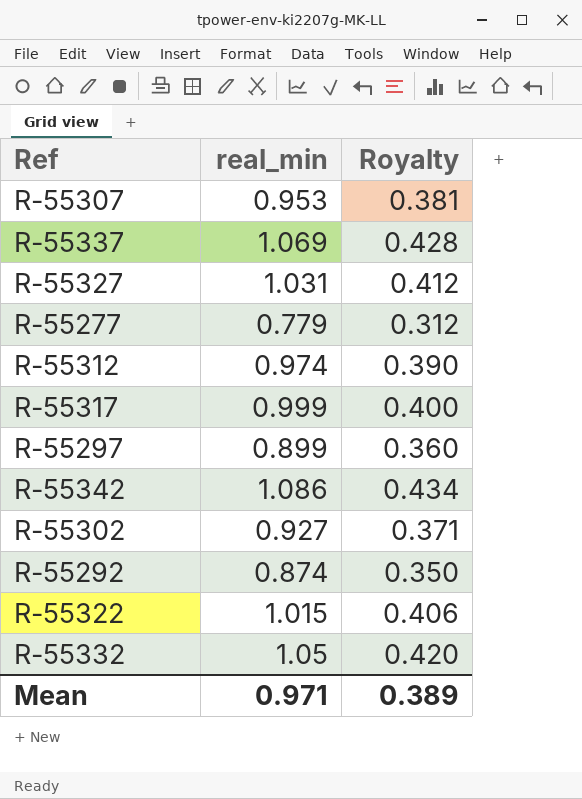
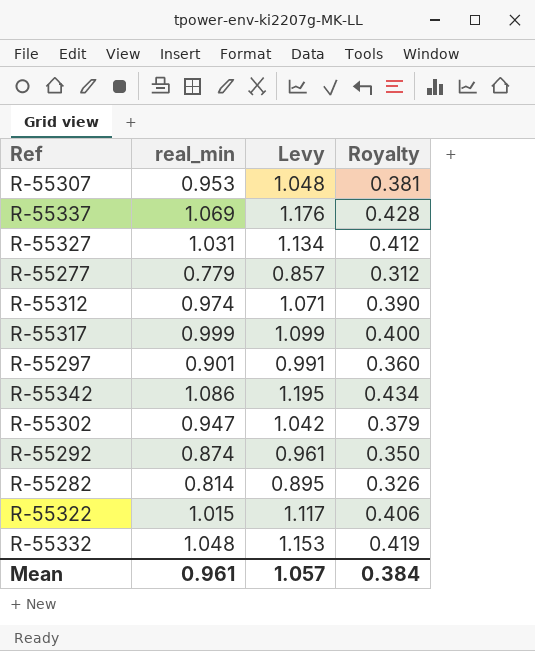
column Levy | formula: none -> [real_min] * 1.1
R-55297 | real_min: 0.899 -> 0.901
R-55302 | real_min: 0.927 -> 0.947
R-55302 | Royalty: 0.371 -> 0.379
row R-55282: none -> 0.814 | 0.895 | 0.326
R-55332 | real_min: 1.05 -> 1.048
R-55332 | Royalty: 0.420 -> 0.419
Mean | real_min: 0.971 -> 0.961
Mean | Royalty: 0.389 -> 0.384

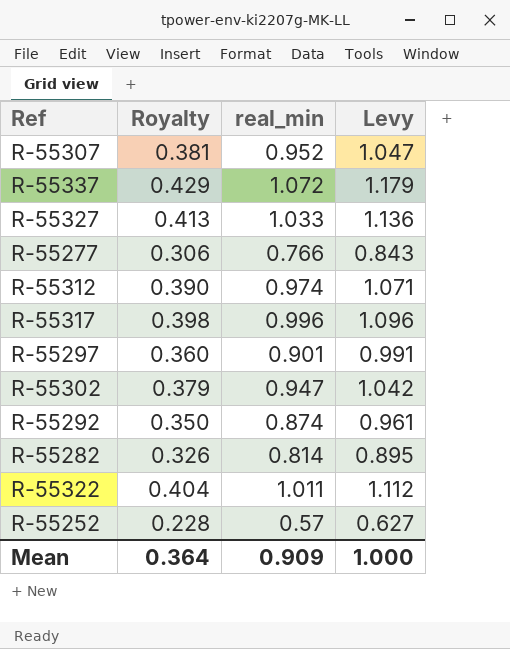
column Royalty | position: 4 -> 2
row R-55342: 1.086 | 1.195 | 0.434 -> none
row R-55332: 1.048 | 1.153 | 0.419 -> none
R-55307 | real_min: 0.953 -> 0.952
R-55307 | Levy: 1.048 -> 1.047
R-55337 | Royalty: 0.428 -> 0.429
R-55337 | real_min: 1.069 -> 1.072
R-55337 | Levy: 1.176 -> 1.179
R-55327 | Royalty: 0.412 -> 0.413
R-55327 | real_min: 1.031 -> 1.033
R-55327 | Levy: 1.134 -> 1.136
R-55277 | Royalty: 0.312 -> 0.306
R-55277 | real_min: 0.779 -> 0.766
R-55277 | Levy: 0.857 -> 0.843
R-55317 | Royalty: 0.400 -> 0.398
R-55317 | real_min: 0.999 -> 0.996
R-55317 | Levy: 1.099 -> 1.096
R-55322 | Royalty: 0.406 -> 0.404
R-55322 | real_min: 1.015 -> 1.011
R-55322 | Levy: 1.117 -> 1.112
row R-55252: none -> 0.228 | 0.57 | 0.627
Mean | Royalty: 0.384 -> 0.364
Mean | real_min: 0.961 -> 0.909
Mean | Levy: 1.057 -> 1.000

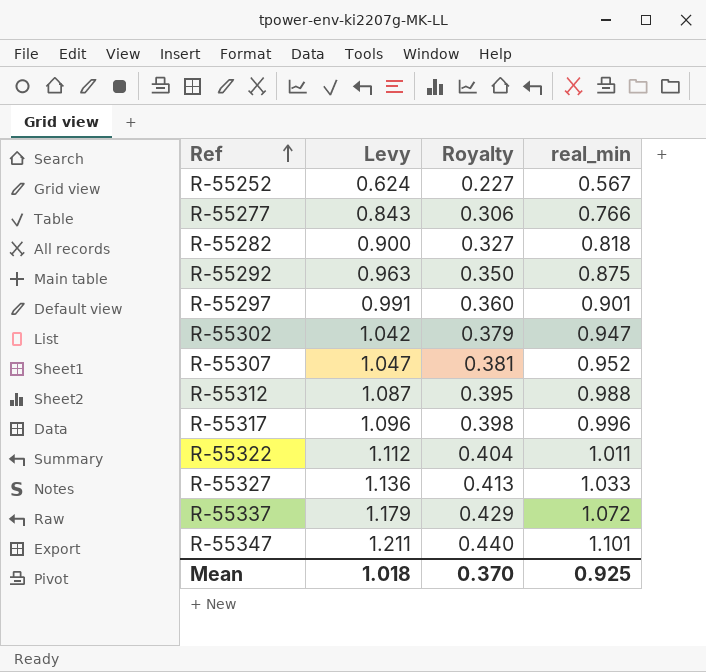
row order: none -> Ref ascending
column Levy | position: 4 -> 2
R-55252 | Levy: 0.627 -> 0.624
R-55252 | Royalty: 0.228 -> 0.227
R-55252 | real_min: 0.57 -> 0.567
R-55282 | Levy: 0.895 -> 0.900
R-55282 | Royalty: 0.326 -> 0.327
R-55282 | real_min: 0.814 -> 0.818
R-55292 | Levy: 0.961 -> 0.963
R-55292 | real_min: 0.874 -> 0.875
R-55312 | Levy: 1.071 -> 1.087
R-55312 | Royalty: 0.390 -> 0.395
R-55312 | real_min: 0.974 -> 0.988
row R-55347: none -> 1.211 | 0.440 | 1.101
Mean | Levy: 1.000 -> 1.018
Mean | Royalty: 0.364 -> 0.370
Mean | real_min: 0.909 -> 0.925

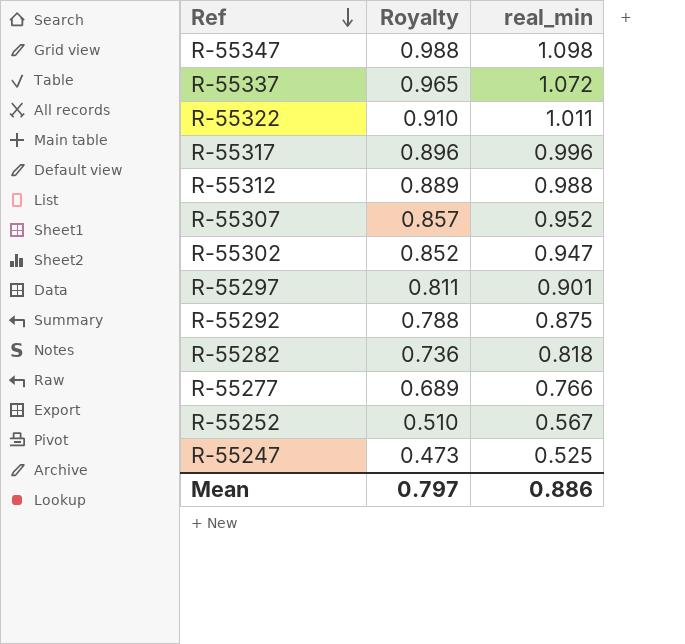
row order: Ref ascending -> Ref descending
column Levy | formula: [real_min] * 1.1 -> none
column Royalty | formula: [real_min] * 0.4 -> [real_min] * 0.9
row R-55327: 1.136 | 0.413 | 1.033 -> none
R-55347 | real_min: 1.101 -> 1.098
row R-55247: none -> 0.473 | 0.525
Mean | Royalty: 0.370 -> 0.797
Mean | real_min: 0.925 -> 0.886

